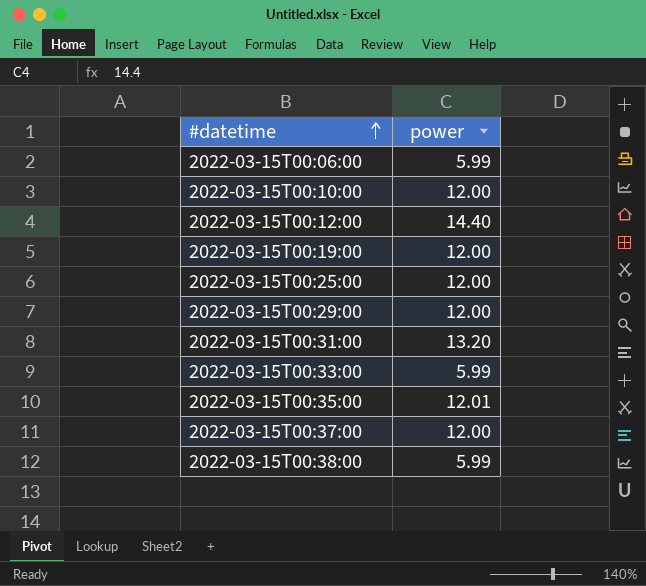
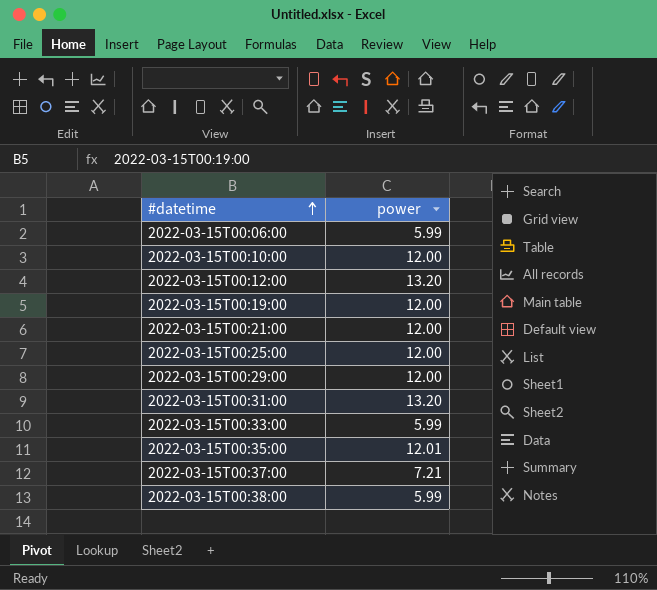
2022-03-15T00:12:00 | power: 14.40 -> 13.20
row 2022-03-15T00:21:00: none -> 12.00
2022-03-15T00:37:00 | power: 12.00 -> 7.21

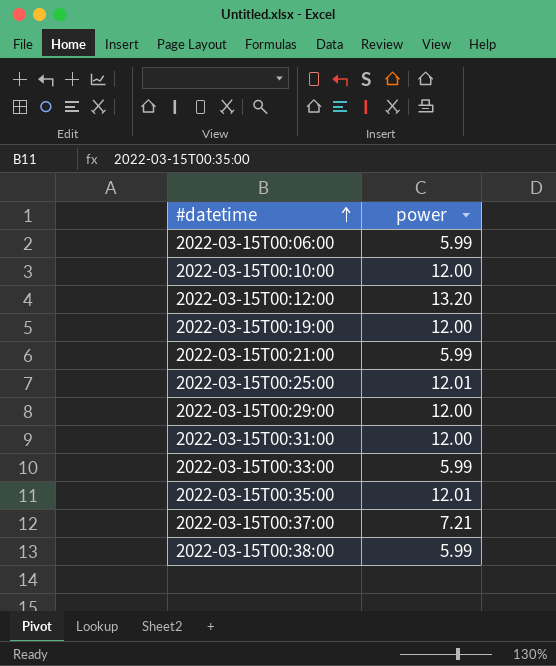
2022-03-15T00:21:00 | power: 12.00 -> 5.99
2022-03-15T00:25:00 | power: 12.00 -> 12.01
2022-03-15T00:31:00 | power: 13.20 -> 12.00

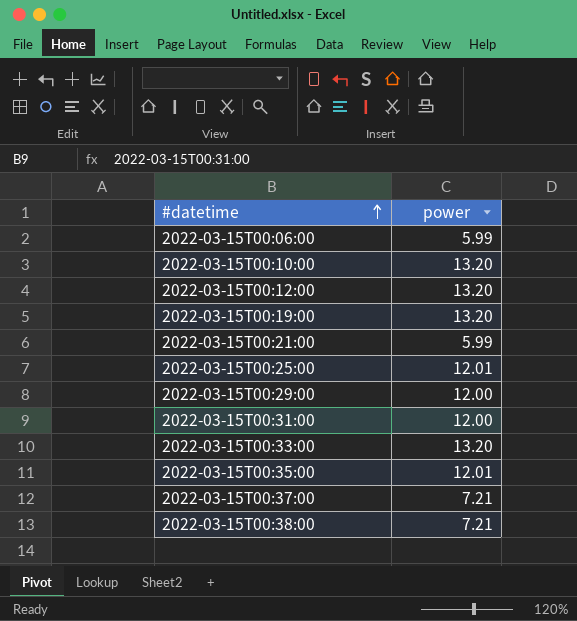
2022-03-15T00:10:00 | power: 12.00 -> 13.20
2022-03-15T00:19:00 | power: 12.00 -> 13.20
2022-03-15T00:33:00 | power: 5.99 -> 13.20
2022-03-15T00:38:00 | power: 5.99 -> 7.21

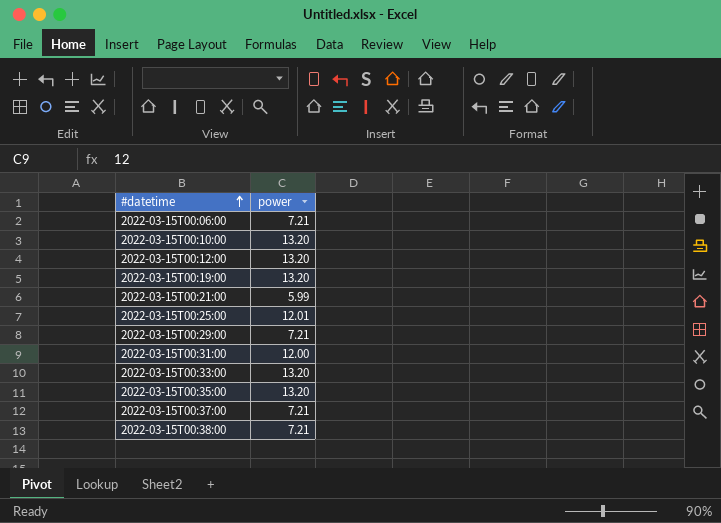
2022-03-15T00:06:00 | power: 5.99 -> 7.21
2022-03-15T00:29:00 | power: 12.00 -> 7.21
2022-03-15T00:35:00 | power: 12.01 -> 13.20

